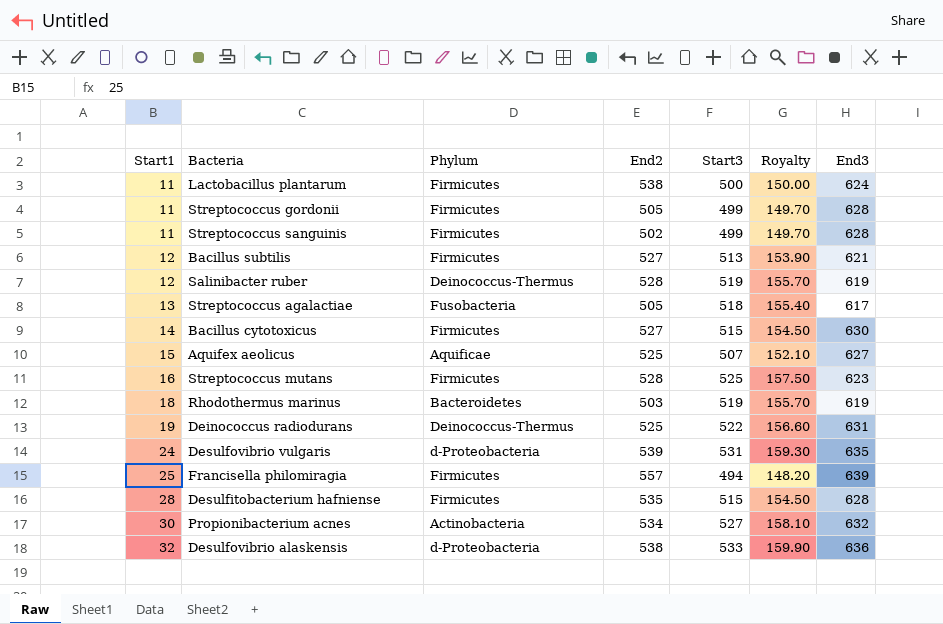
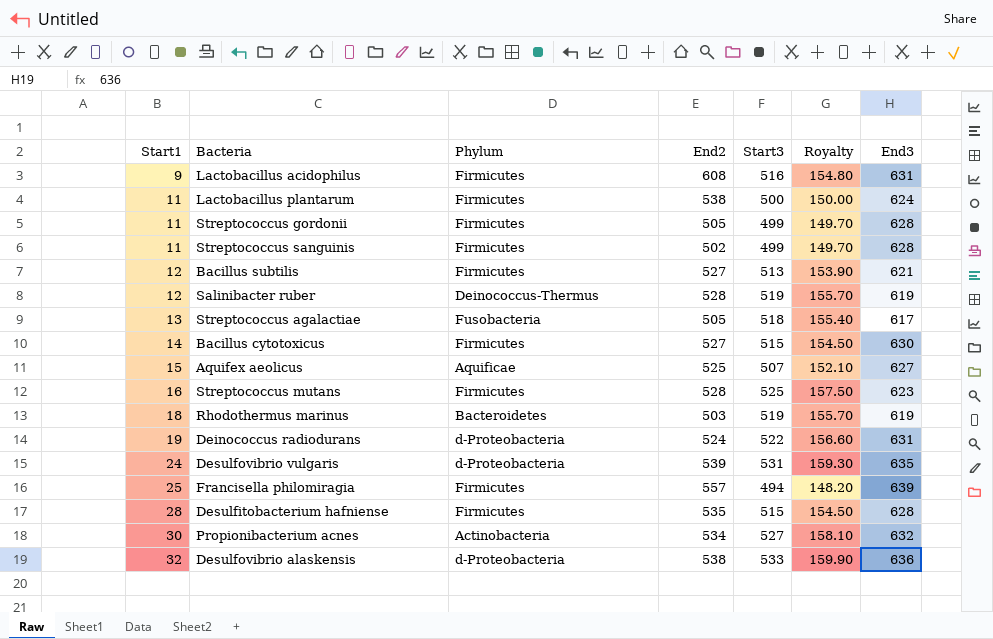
row Lactobacillus acidophilus: none -> 9 | Firmicutes | 608 | 516 | 154.80 | 631
Deinococcus radiodurans | Phylum: Deinococcus-Thermus -> d-Proteobacteria
Deinococcus radiodurans | End2: 525 -> 524

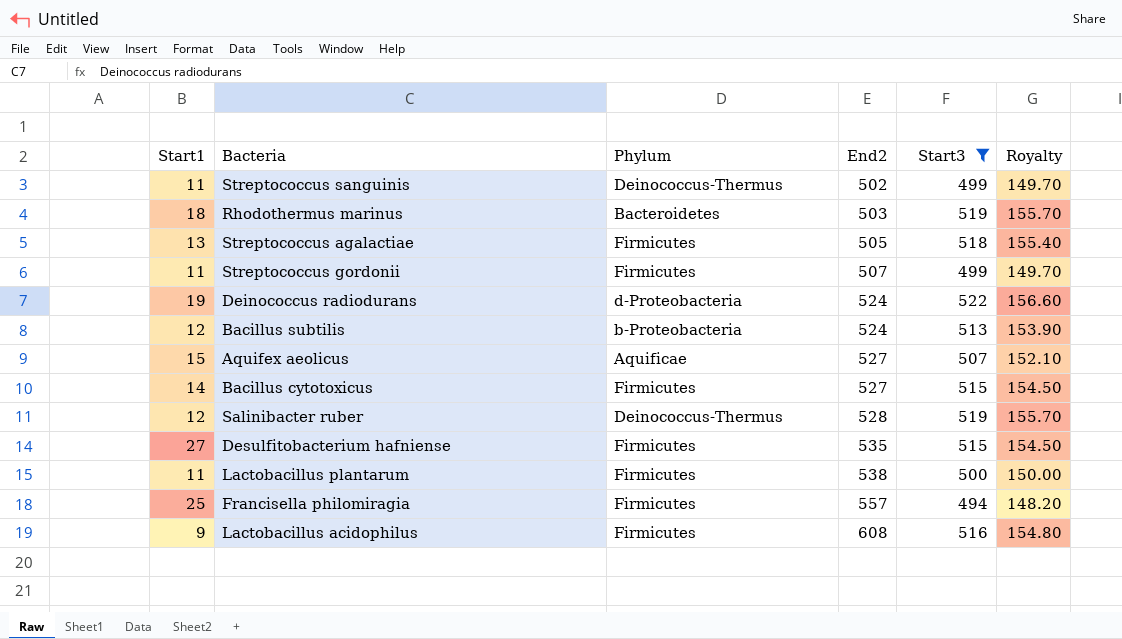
filter: none -> Start3 <= 522
row order: Start1 ascending -> End2 ascending
column End3 | position: 7 -> none
Streptococcus sanguinis | Phylum: Firmicutes -> Deinococcus-Thermus
Streptococcus agalactiae | Phylum: Fusobacteria -> Firmicutes
Streptococcus gordonii | End2: 505 -> 507
Bacillus subtilis | Phylum: Firmicutes -> b-Proteobacteria
Bacillus subtilis | End2: 527 -> 524
Aquifex aeolicus | End2: 525 -> 527
Desulfitobacterium hafniense | Start1: 28 -> 27

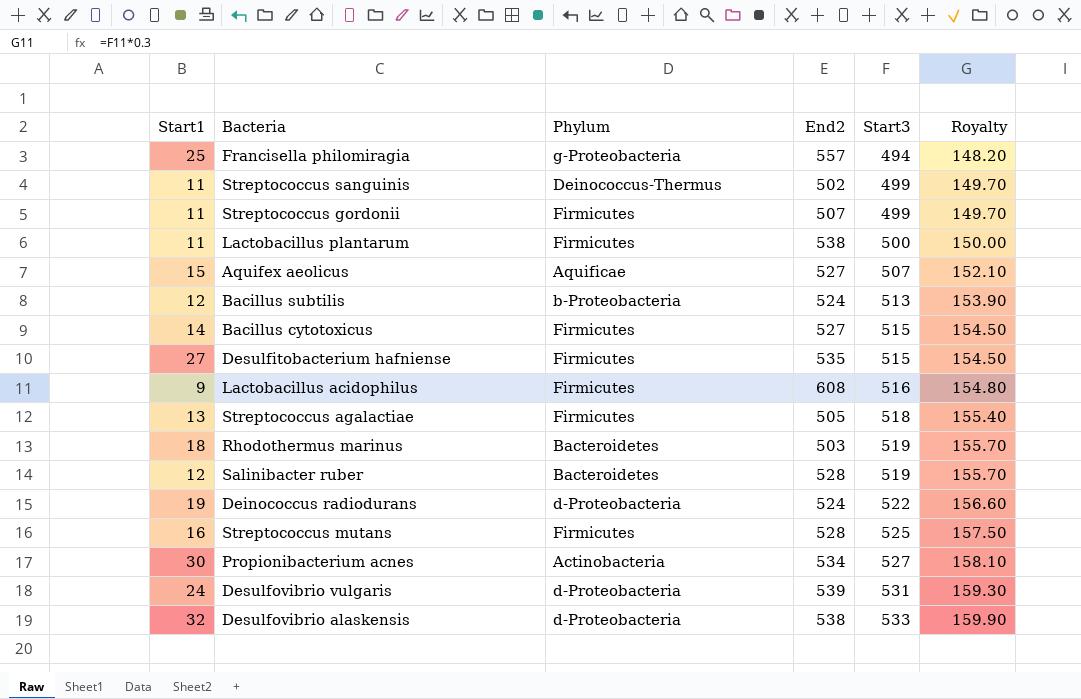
filter: Start3 <= 522 -> none
row order: End2 ascending -> Start3 ascending
Francisella philomiragia | Phylum: Firmicutes -> g-Proteobacteria
Salinibacter ruber | Phylum: Deinococcus-Thermus -> Bacteroidetes

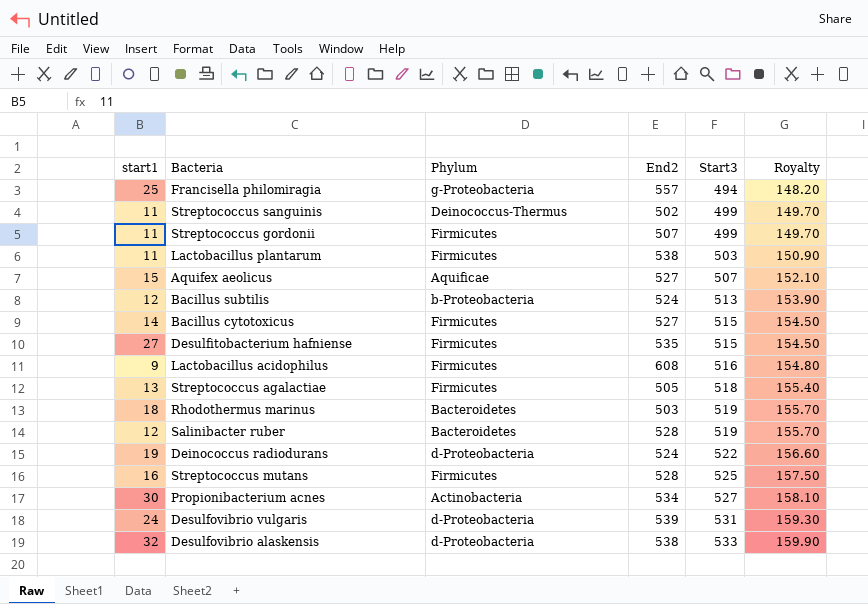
column name: Start1 -> start1
Lactobacillus plantarum | Start3: 500 -> 503
Lactobacillus plantarum | Royalty: 150.00 -> 150.90

